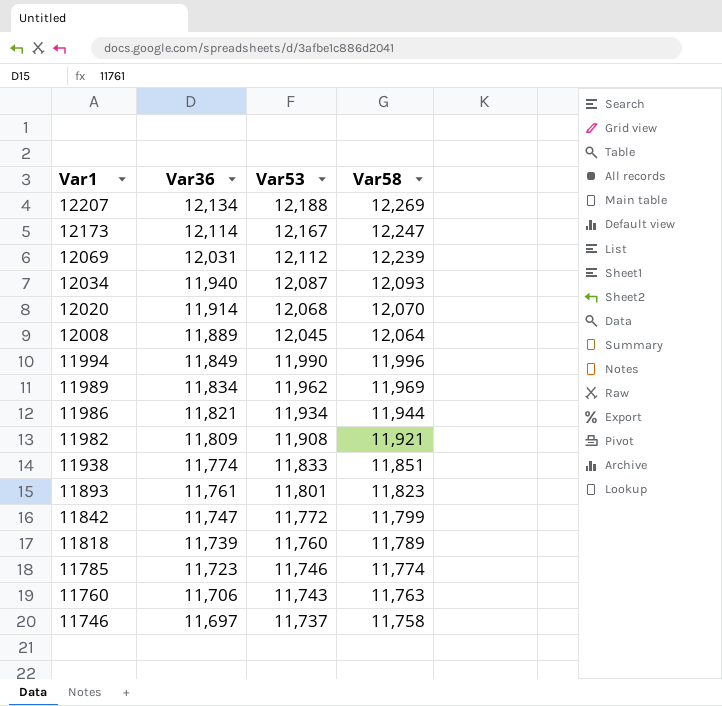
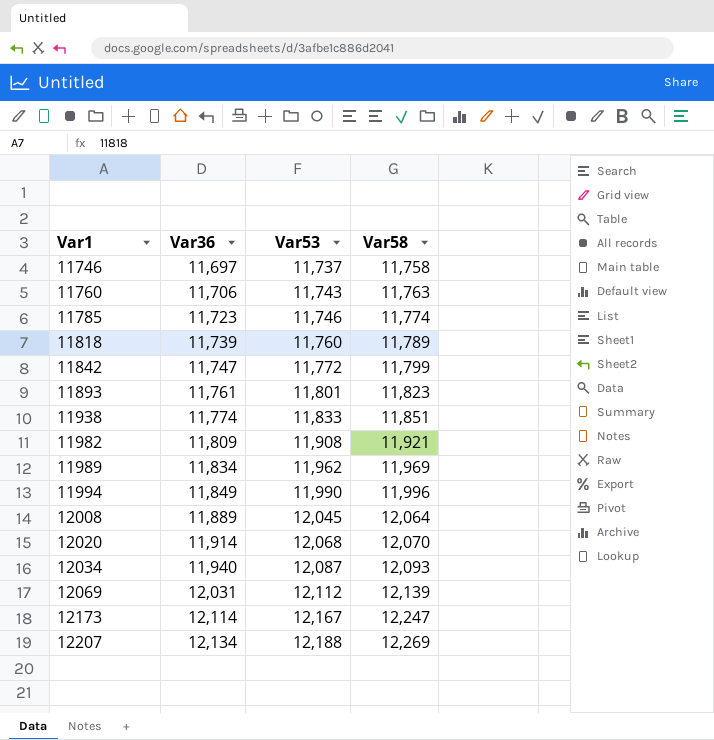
row order: Var1 descending -> Var1 ascending
row 11986: 11,821 | 11,934 | 11,944 -> none
12069 | Var58: 12,239 -> 12,139

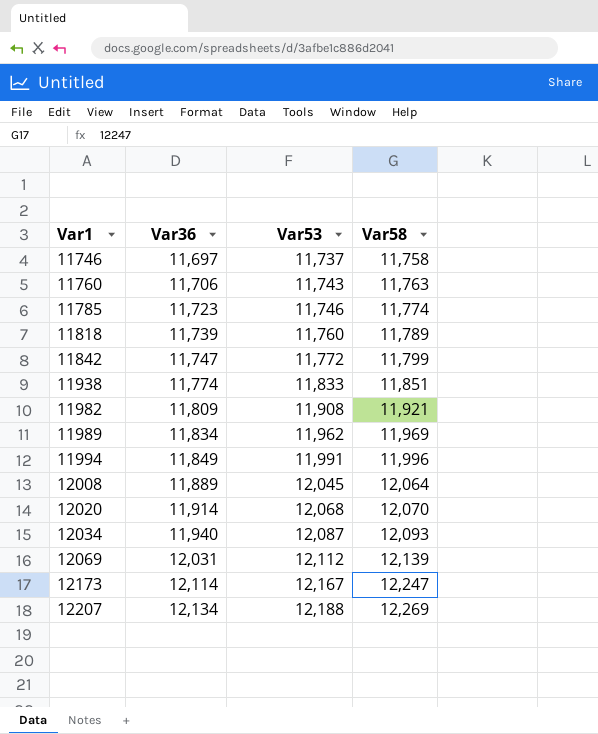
row 11893: 11,761 | 11,801 | 11,823 -> none
11994 | Var53: 11,990 -> 11,991

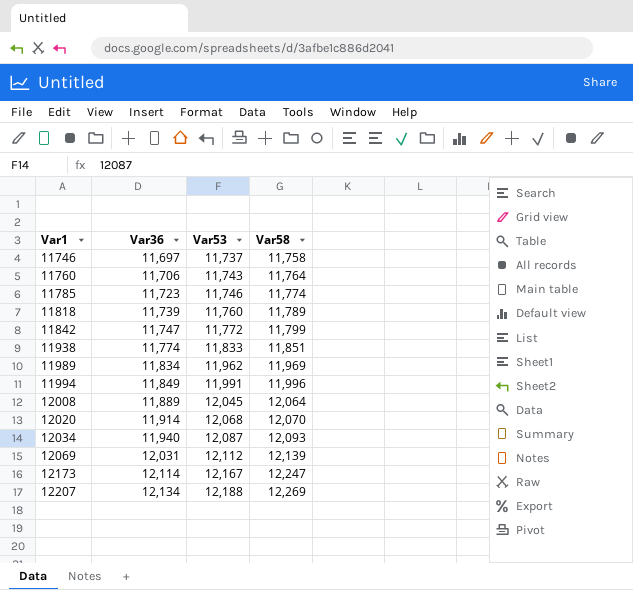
row 11982: 11,809 | 11,908 | 11,921 -> none
11760 | Var58: 11,763 -> 11,764

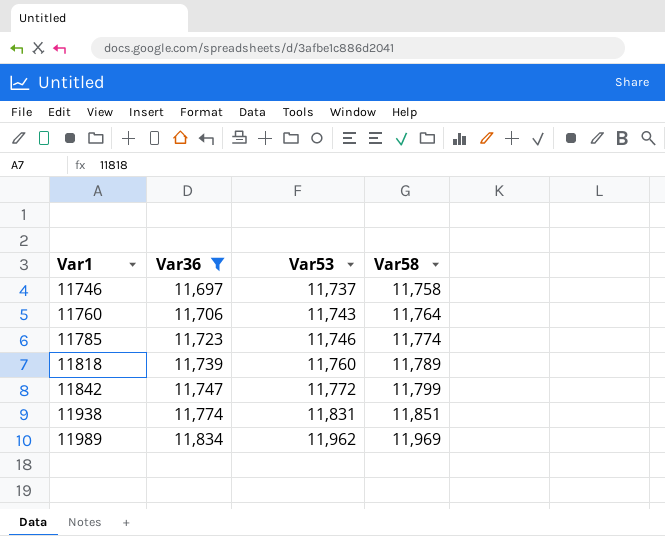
filter: none -> Var36 <= 11,834
11938 | Var53: 11,833 -> 11,831

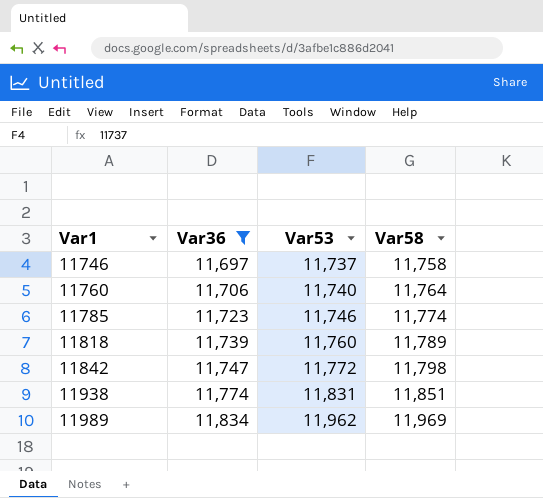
11760 | Var53: 11,743 -> 11,740
11842 | Var58: 11,799 -> 11,798

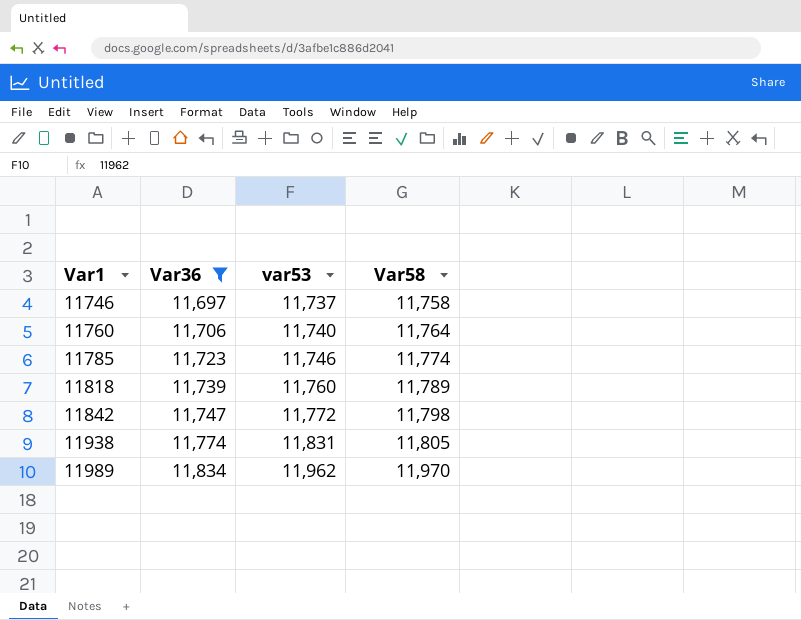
column name: Var53 -> var53
11938 | Var58: 11,851 -> 11,805
11989 | Var58: 11,969 -> 11,970

